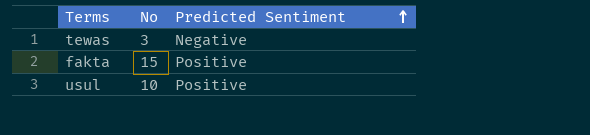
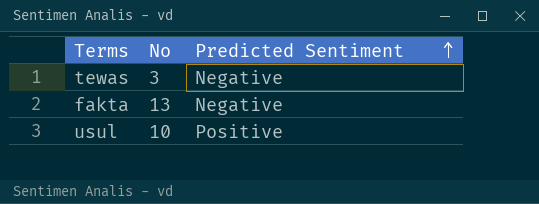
fakta | No: 15 -> 13
fakta | Predicted Sentiment: Positive -> Negative

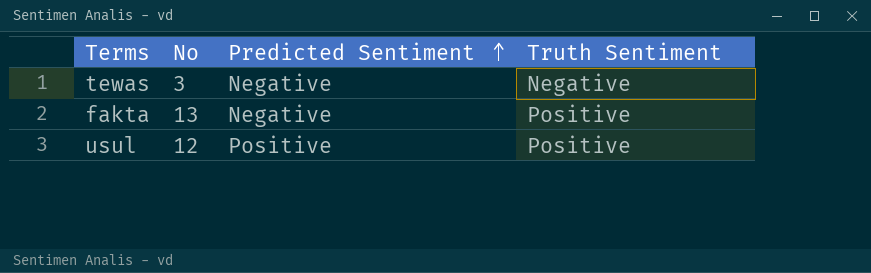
column Truth Sentiment | position: none -> 4
usul | No: 10 -> 12

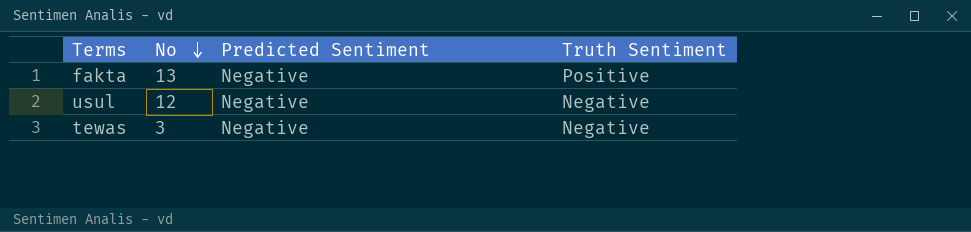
row order: Predicted Sentiment ascending -> No descending
usul | Predicted Sentiment: Positive -> Negative
usul | Truth Sentiment: Positive -> Negative

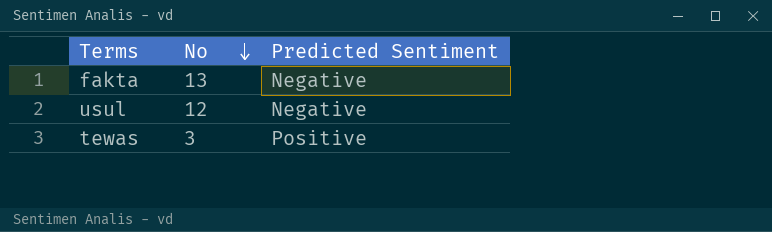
column Truth Sentiment | position: 4 -> none
tewas | Predicted Sentiment: Negative -> Positive

